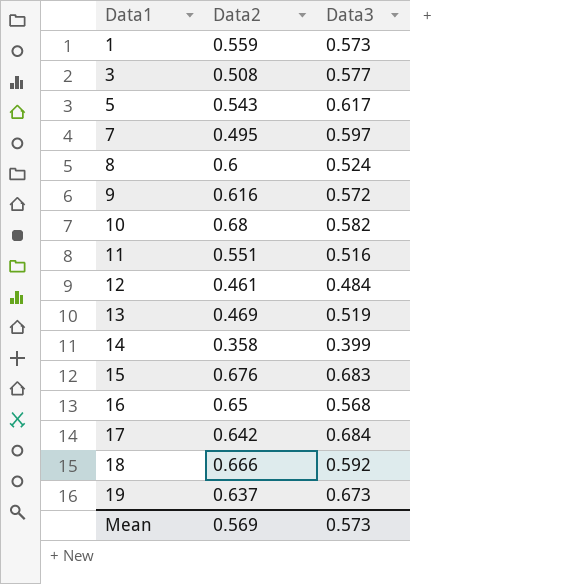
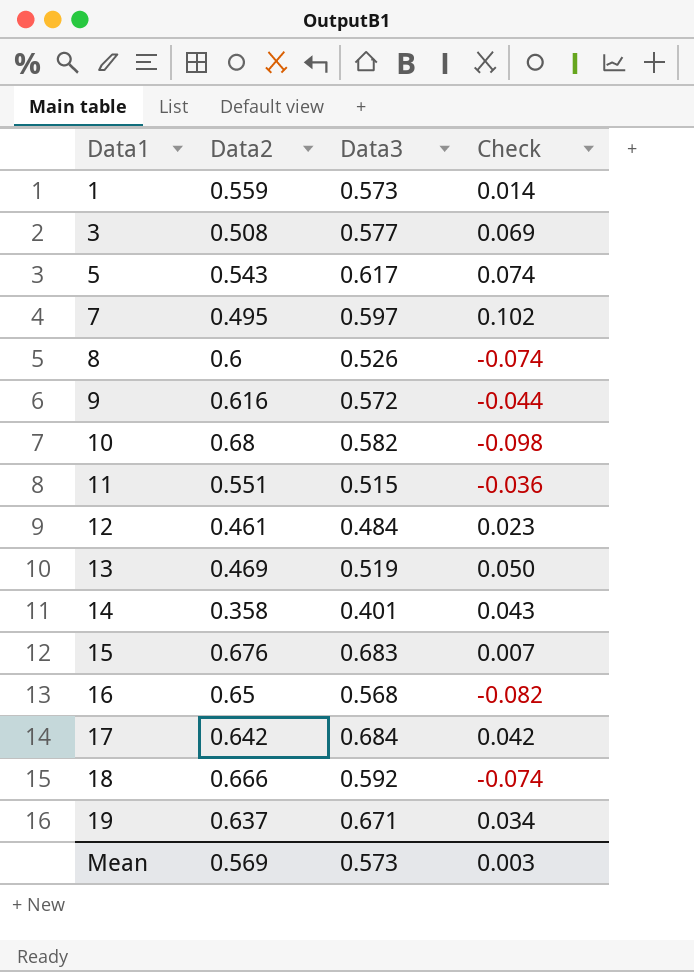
column Check | formula: none -> [Data3] - [Data2]
8 | Data3: 0.524 -> 0.526
11 | Data3: 0.516 -> 0.515
14 | Data3: 0.399 -> 0.401
19 | Data3: 0.673 -> 0.671

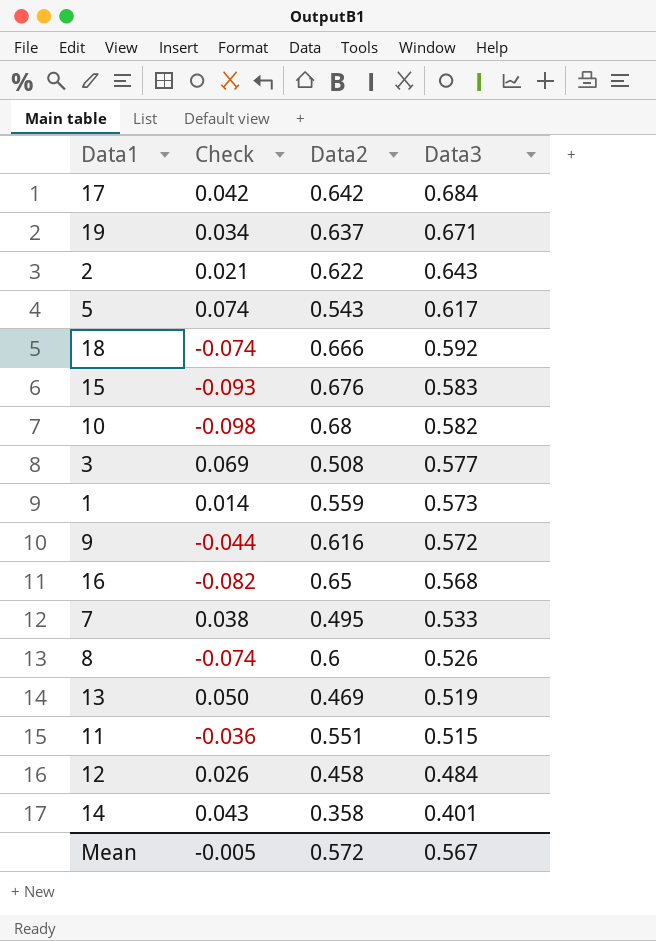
row order: Data1 ascending -> Data3 descending
column Check | position: 4 -> 2
row 2: none -> 0.021 | 0.622 | 0.643
15 | Check: 0.007 -> -0.093
15 | Data3: 0.683 -> 0.583
7 | Check: 0.102 -> 0.038
7 | Data3: 0.597 -> 0.533
12 | Check: 0.023 -> 0.026
12 | Data2: 0.461 -> 0.458
Mean | Check: 0.003 -> -0.005
Mean | Data2: 0.569 -> 0.572
Mean | Data3: 0.573 -> 0.567

